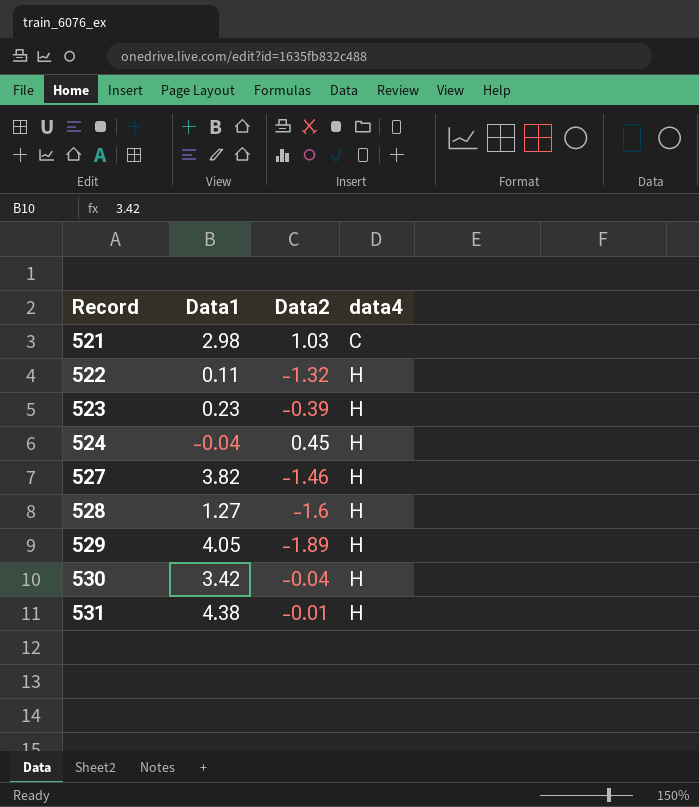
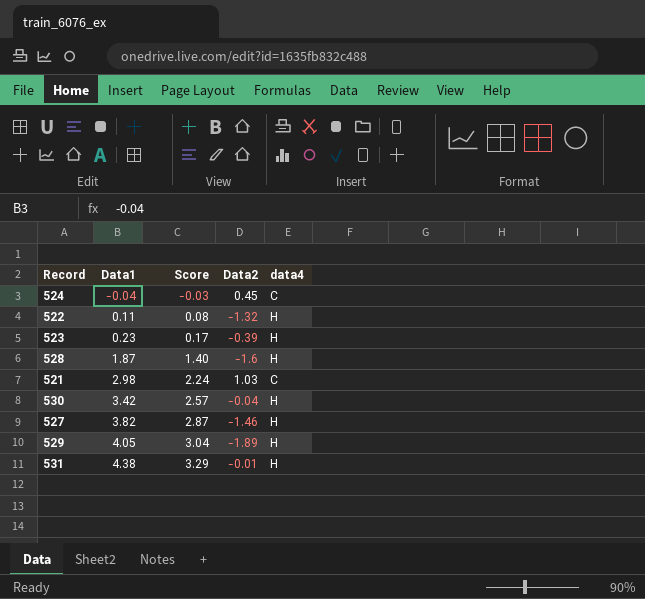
row order: Record ascending -> Data1 ascending
column Score | formula: none -> [Data1] * 0.75
524 | data4: H -> C
528 | Data1: 1.27 -> 1.87

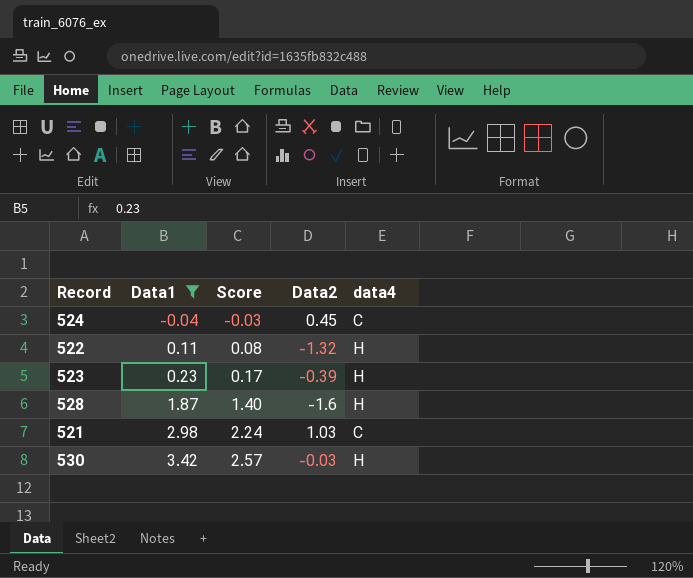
filter: none -> Data1 <= 3.42
530 | Data2: -0.04 -> -0.03

